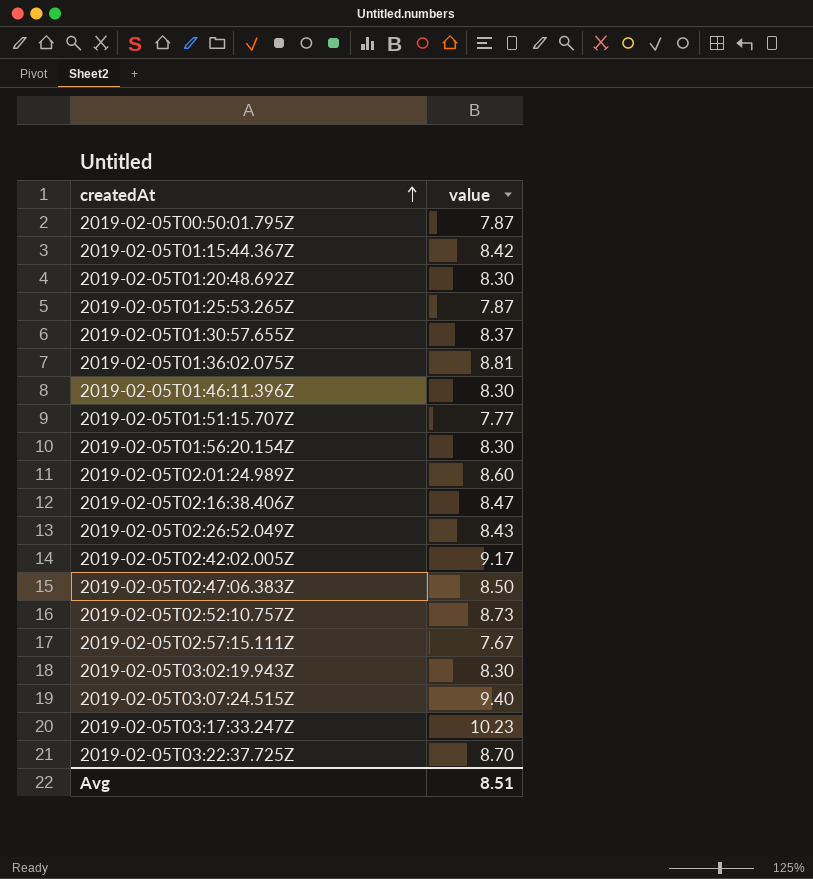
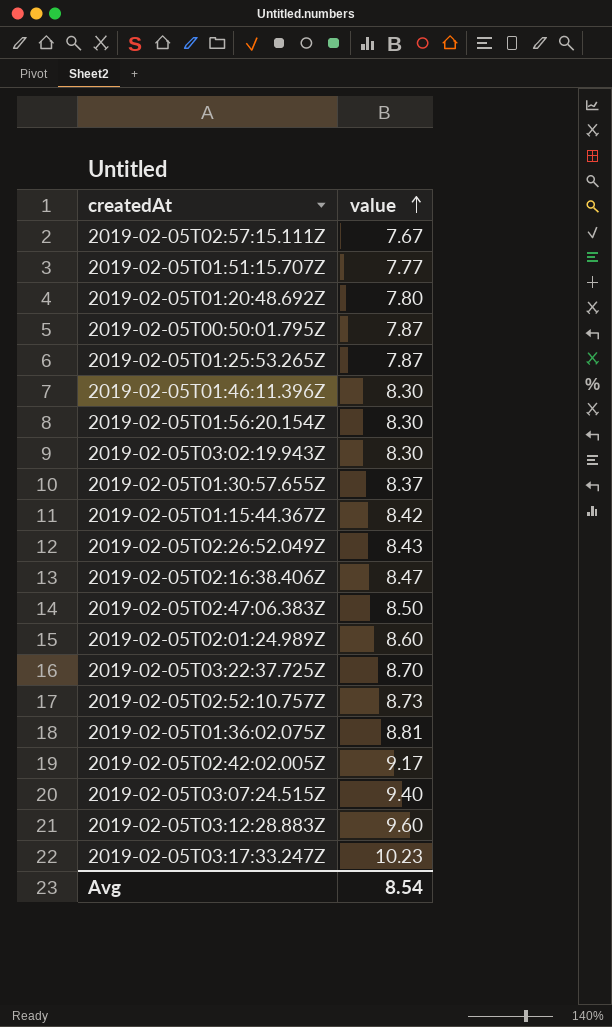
row order: createdAt ascending -> value ascending
2019-02-05T01:20:48.692Z | value: 8.30 -> 7.80
row 2019-02-05T03:12:28.883Z: none -> 9.60
Avg | value: 8.51 -> 8.54

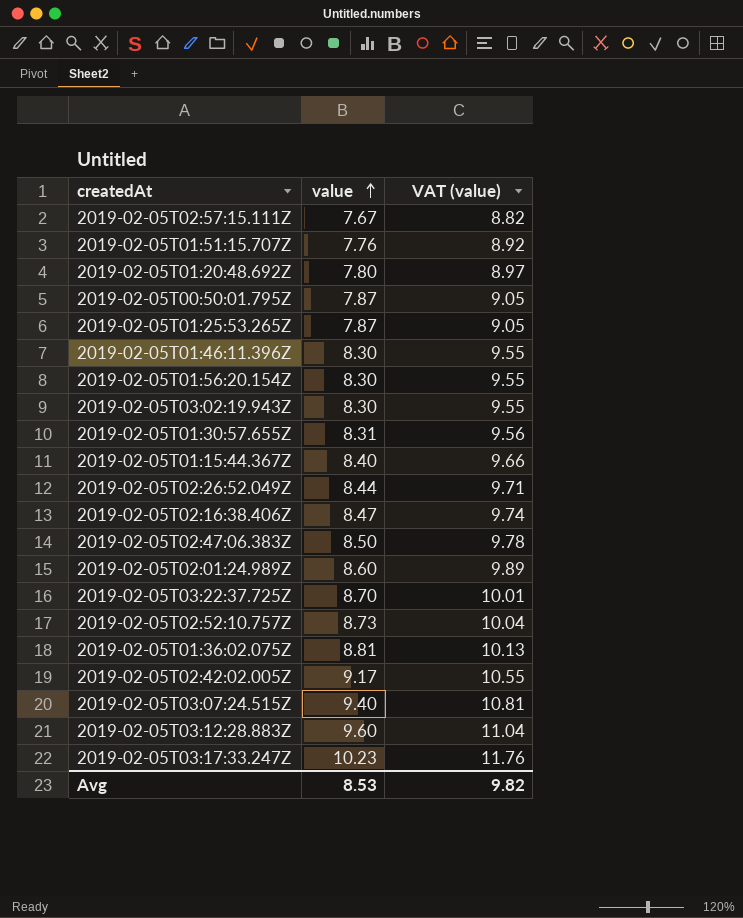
column VAT (value) | formula: none -> [value] * 1.15
2019-02-05T01:51:15.707Z | value: 7.77 -> 7.76
2019-02-05T01:30:57.655Z | value: 8.37 -> 8.31
2019-02-05T01:15:44.367Z | value: 8.42 -> 8.40
2019-02-05T02:26:52.049Z | value: 8.43 -> 8.44
Avg | value: 8.54 -> 8.53

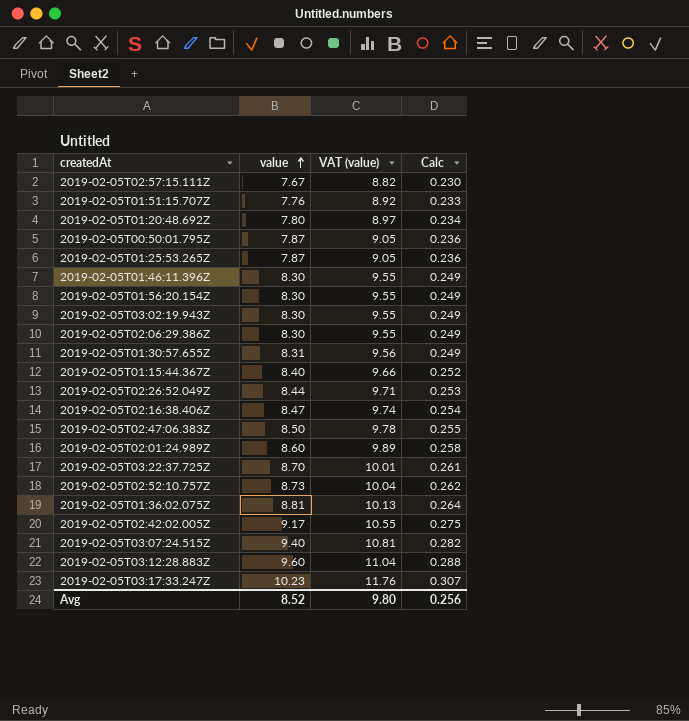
column Calc | formula: none -> [value] * 0.03
row 2019-02-05T02:06:29.386Z: none -> 8.30 | 9.55 | 0.249
Avg | value: 8.53 -> 8.52
Avg | VAT (value): 9.82 -> 9.80

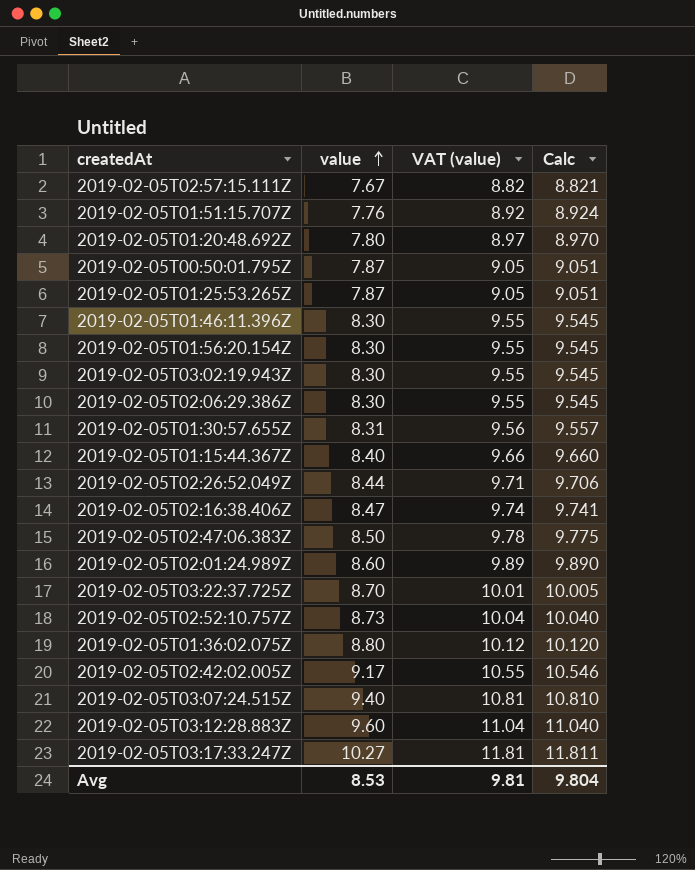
column Calc | formula: [value] * 0.03 -> [value] * 1.15
2019-02-05T01:36:02.075Z | value: 8.81 -> 8.80
2019-02-05T01:36:02.075Z | VAT (value): 10.13 -> 10.12
2019-02-05T03:17:33.247Z | value: 10.23 -> 10.27
2019-02-05T03:17:33.247Z | VAT (value): 11.76 -> 11.81
Avg | value: 8.52 -> 8.53
Avg | VAT (value): 9.80 -> 9.81
Avg | Calc: 0.256 -> 9.804

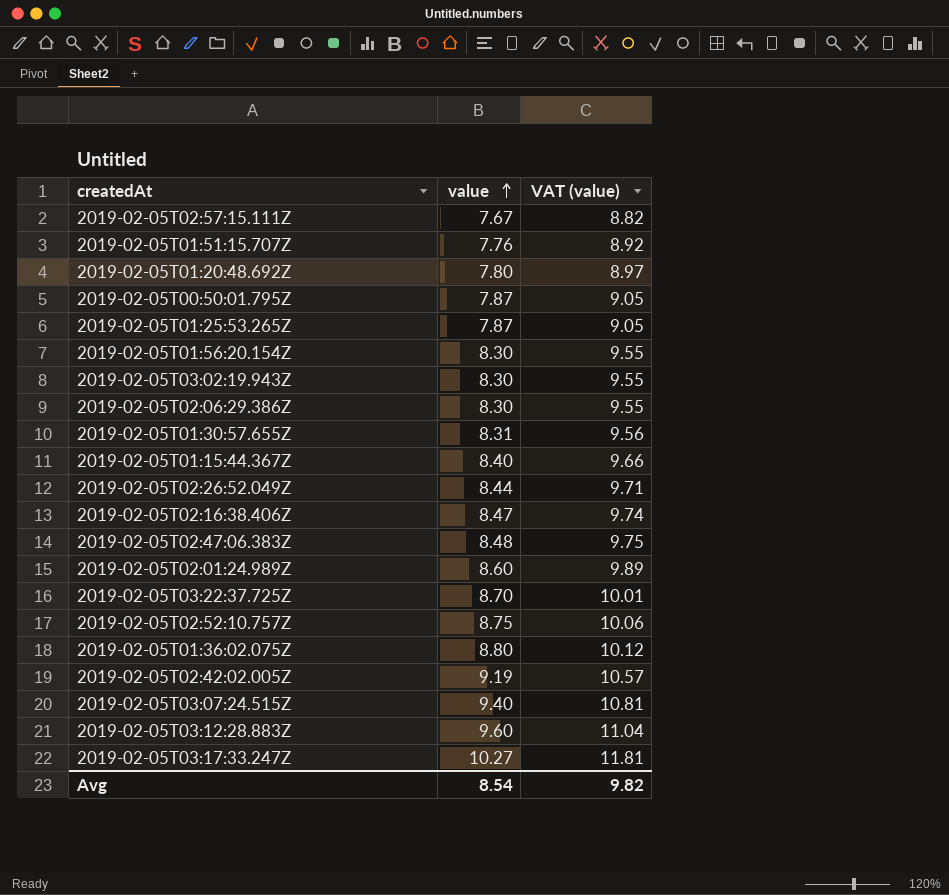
column Calc | formula: [value] * 1.15 -> none
row 2019-02-05T01:46:11.396Z: 8.30 | 9.55 | 9.545 -> none
2019-02-05T02:47:06.383Z | value: 8.50 -> 8.48
2019-02-05T02:47:06.383Z | VAT (value): 9.78 -> 9.75
2019-02-05T02:52:10.757Z | value: 8.73 -> 8.75
2019-02-05T02:52:10.757Z | VAT (value): 10.04 -> 10.06
2019-02-05T02:42:02.005Z | value: 9.17 -> 9.19
2019-02-05T02:42:02.005Z | VAT (value): 10.55 -> 10.57
Avg | value: 8.53 -> 8.54
Avg | VAT (value): 9.81 -> 9.82

